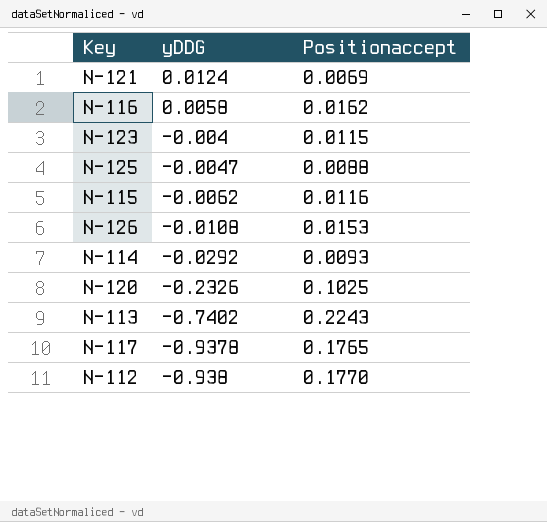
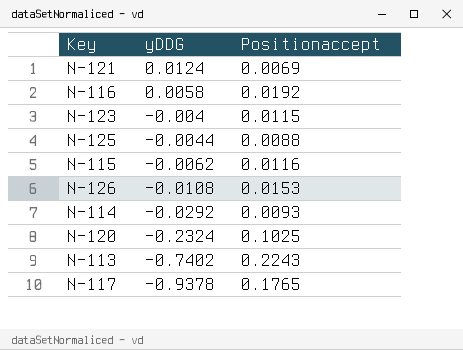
row N-112: -0.938 | 0.1770 -> none
N-116 | Positionaccept: 0.0162 -> 0.0192
N-125 | yDDG: -0.0047 -> -0.0044
N-120 | yDDG: -0.2326 -> -0.2324

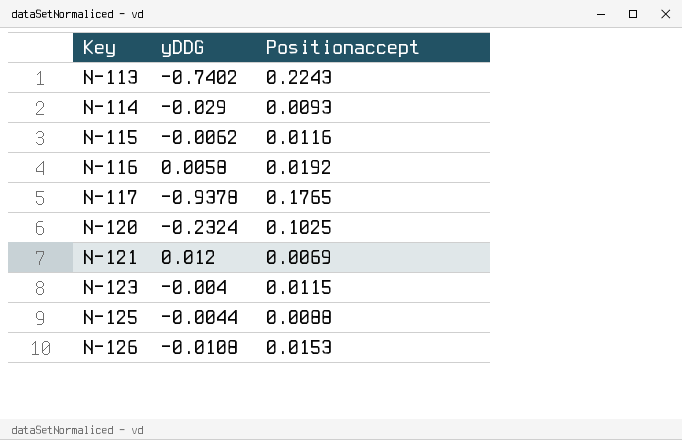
row order: yDDG descending -> Key ascending
N-114 | yDDG: -0.0292 -> -0.029
N-121 | yDDG: 0.0124 -> 0.012

